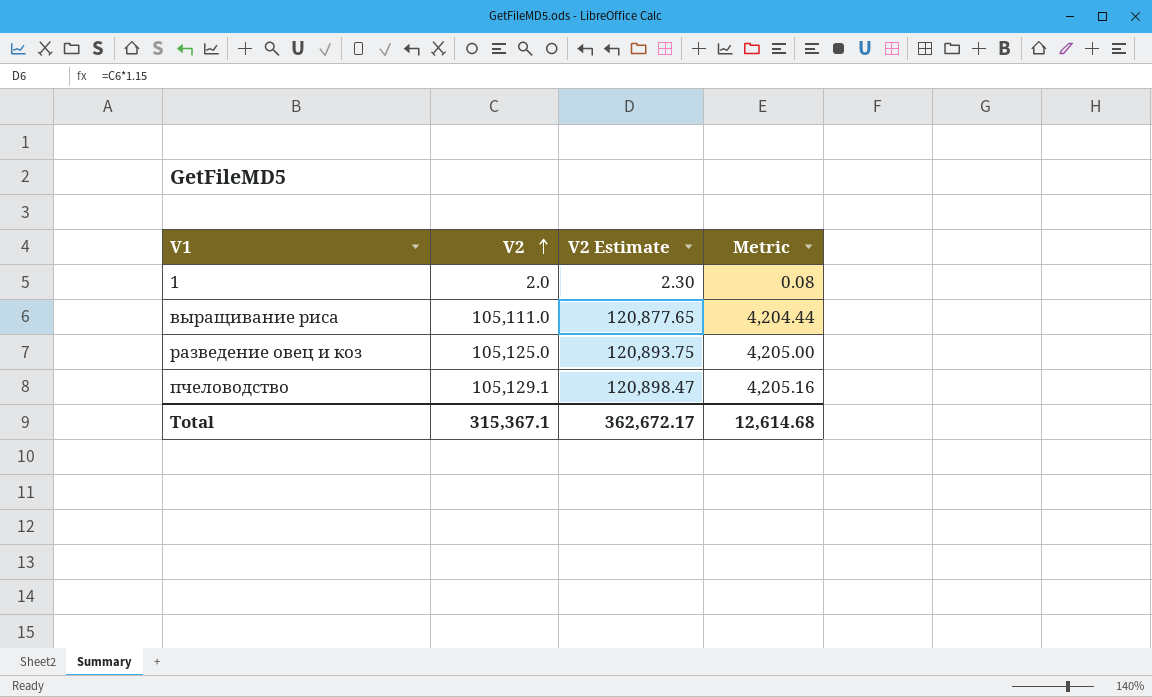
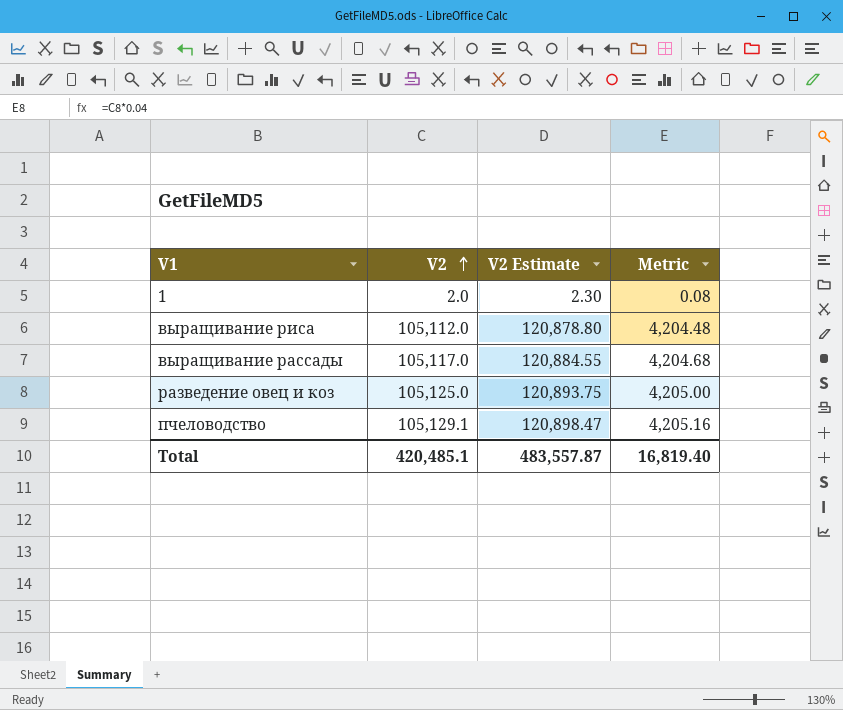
выращивание риса | V2: 105,111.0 -> 105,112.0
выращивание риса | V2 Estimate: 120,877.65 -> 120,878.80
выращивание риса | Metric: 4,204.44 -> 4,204.48
row выращивание рассады: none -> 105,117.0 | 120,884.55 | 4,204.68
Total | V2: 315,367.1 -> 420,485.1
Total | V2 Estimate: 362,672.17 -> 483,557.87
Total | Metric: 12,614.68 -> 16,819.40

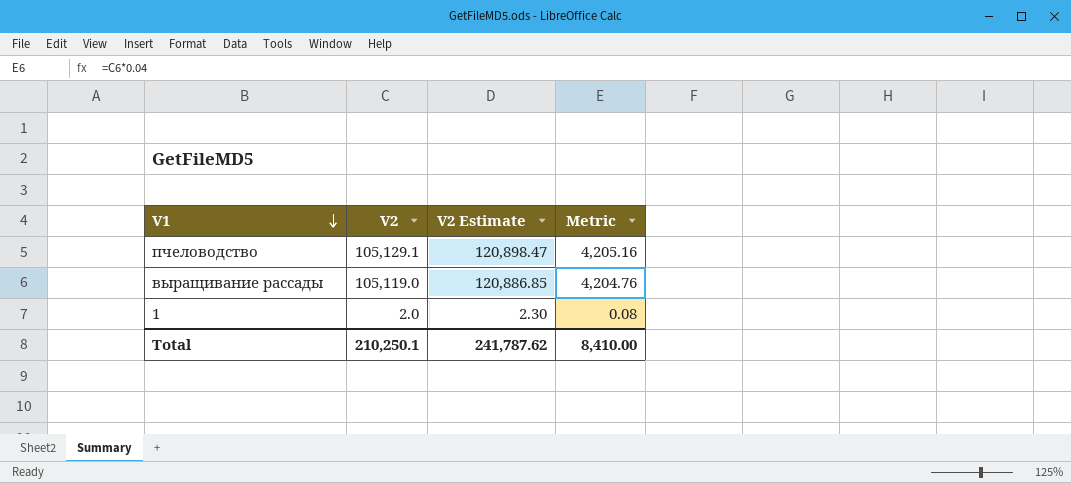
row order: V2 ascending -> V1 descending
row выращивание риса: 105,112.0 | 120,878.80 | 4,204.48 -> none
row разведение овец и коз: 105,125.0 | 120,893.75 | 4,205.00 -> none
выращивание рассады | V2: 105,117.0 -> 105,119.0
выращивание рассады | V2 Estimate: 120,884.55 -> 120,886.85
выращивание рассады | Metric: 4,204.68 -> 4,204.76
Total | V2: 420,485.1 -> 210,250.1
Total | V2 Estimate: 483,557.87 -> 241,787.62
Total | Metric: 16,819.40 -> 8,410.00

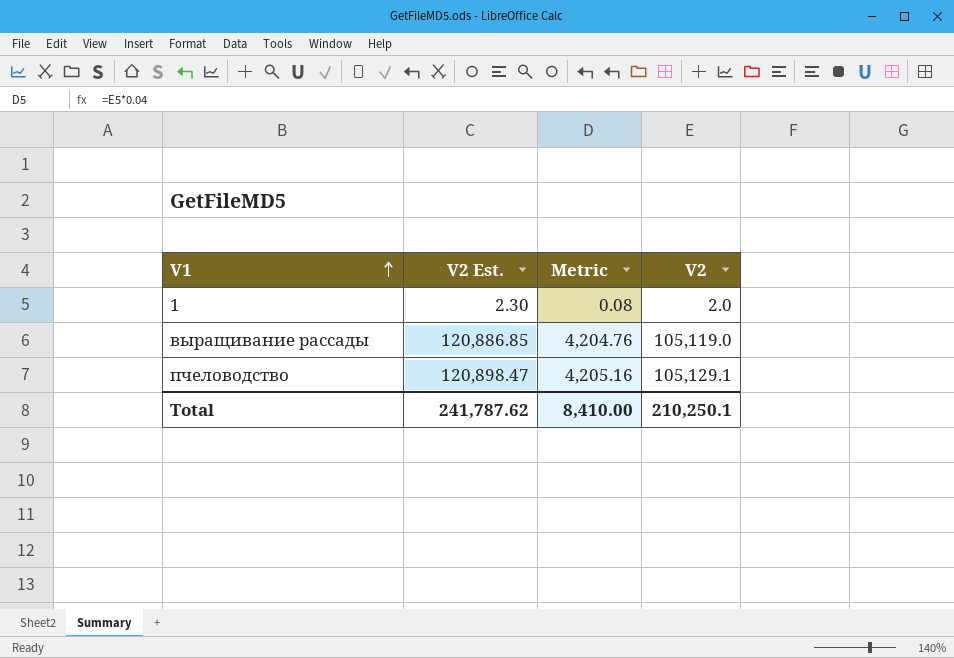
row order: V1 descending -> V1 ascending
column name: V2 Estimate -> V2 Est.
column V2 | position: 2 -> 4

